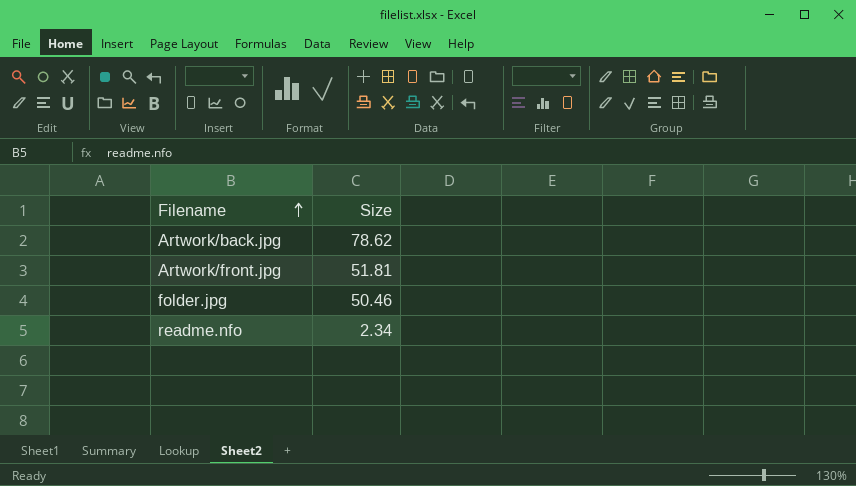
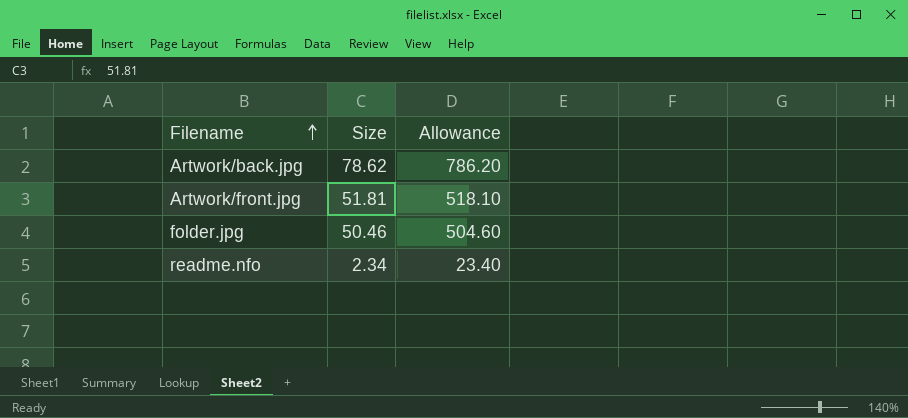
column Allowance | formula: none -> [Size] * 10

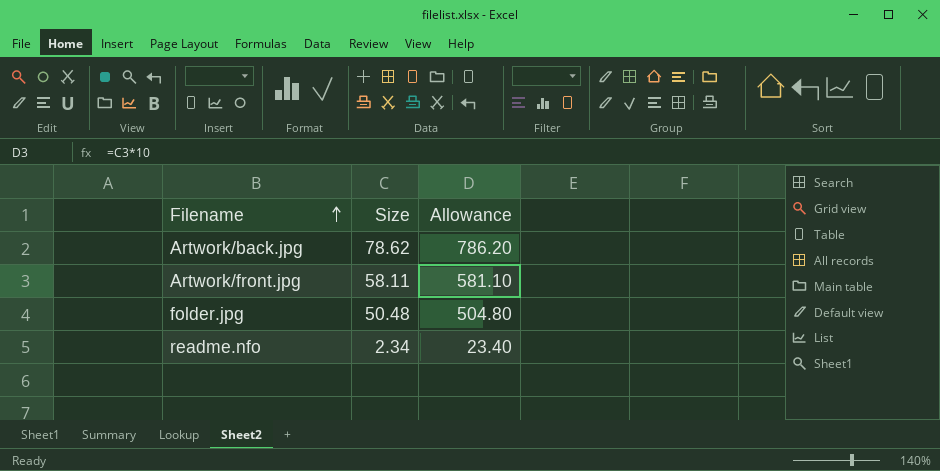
Artwork/front.jpg | Size: 51.81 -> 58.11
Artwork/front.jpg | Allowance: 518.10 -> 581.10
folder.jpg | Size: 50.46 -> 50.48
folder.jpg | Allowance: 504.60 -> 504.80

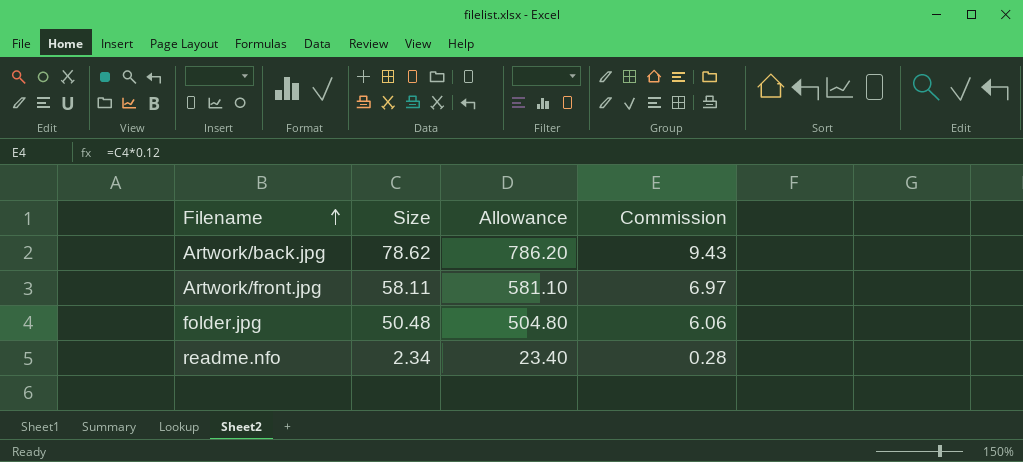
column Commission | formula: none -> [Size] * 0.12

